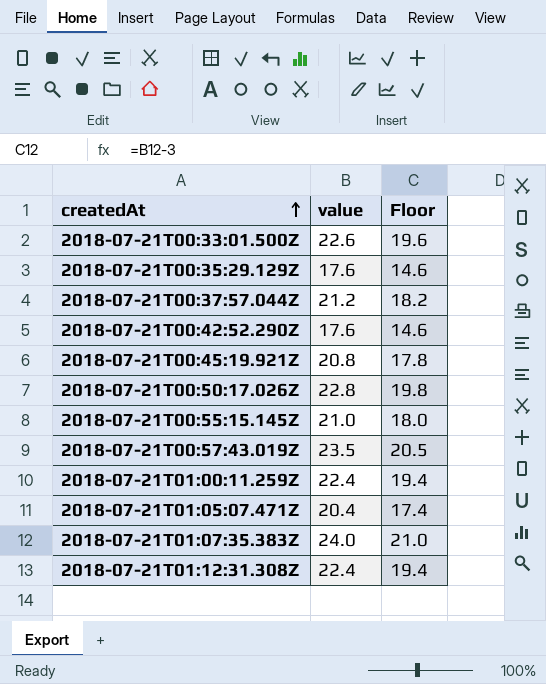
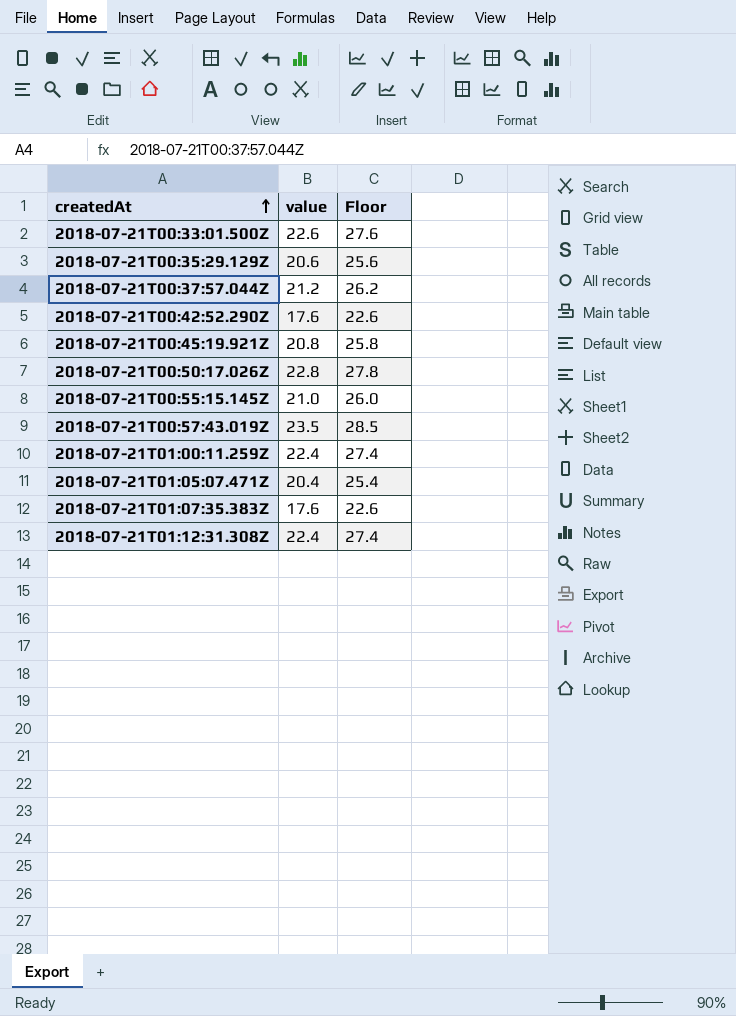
column Floor | formula: [value] - 3 -> [value] + 5
2018-07-21T00:35:29.129Z | value: 17.6 -> 20.6
2018-07-21T01:07:35.383Z | value: 24.0 -> 17.6

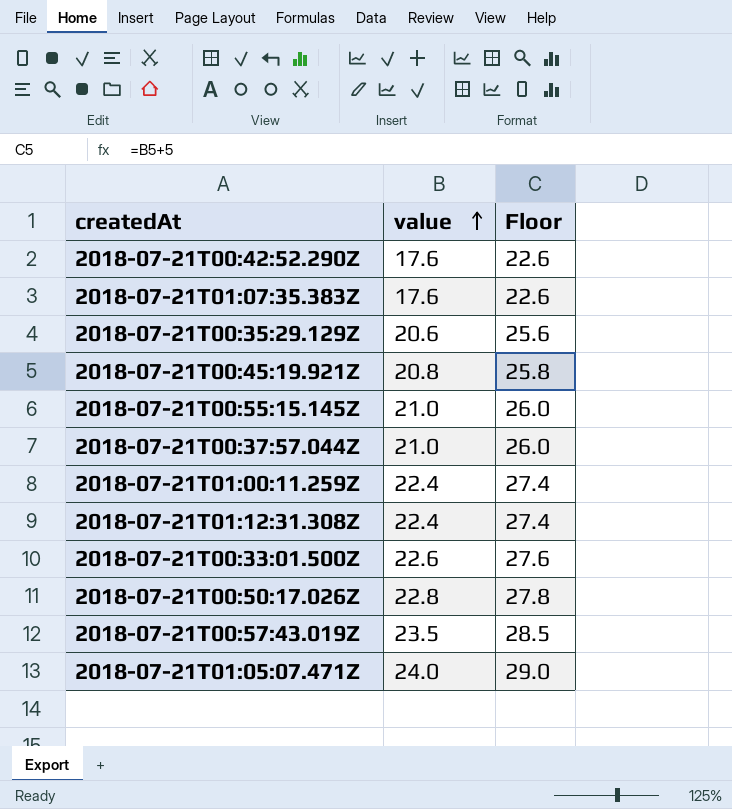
row order: createdAt ascending -> value ascending
2018-07-21T00:37:57.044Z | value: 21.2 -> 21.0
2018-07-21T00:37:57.044Z | Floor: 26.2 -> 26.0
2018-07-21T01:05:07.471Z | value: 20.4 -> 24.0
2018-07-21T01:05:07.471Z | Floor: 25.4 -> 29.0

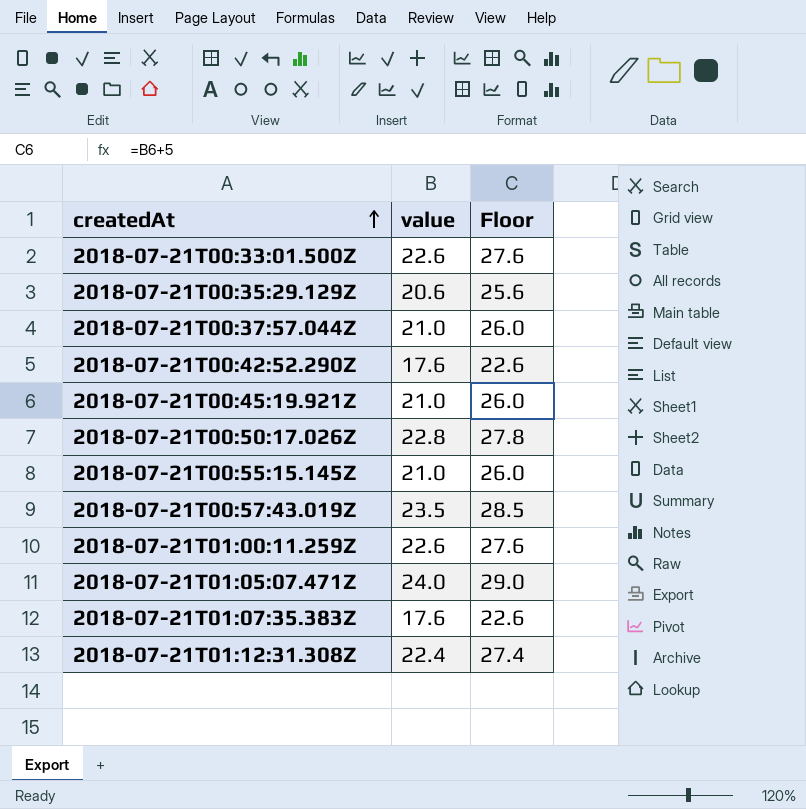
row order: value ascending -> createdAt ascending
2018-07-21T00:45:19.921Z | value: 20.8 -> 21.0
2018-07-21T00:45:19.921Z | Floor: 25.8 -> 26.0
2018-07-21T01:00:11.259Z | value: 22.4 -> 22.6
2018-07-21T01:00:11.259Z | Floor: 27.4 -> 27.6

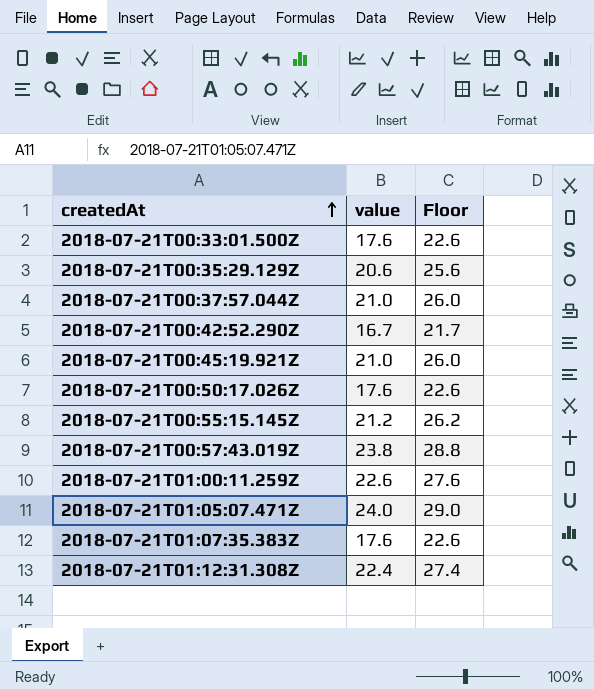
2018-07-21T00:33:01.500Z | value: 22.6 -> 17.6
2018-07-21T00:33:01.500Z | Floor: 27.6 -> 22.6
2018-07-21T00:42:52.290Z | value: 17.6 -> 16.7
2018-07-21T00:42:52.290Z | Floor: 22.6 -> 21.7
2018-07-21T00:50:17.026Z | value: 22.8 -> 17.6
2018-07-21T00:50:17.026Z | Floor: 27.8 -> 22.6
2018-07-21T00:55:15.145Z | value: 21.0 -> 21.2
2018-07-21T00:55:15.145Z | Floor: 26.0 -> 26.2
2018-07-21T00:57:43.019Z | value: 23.5 -> 23.8
2018-07-21T00:57:43.019Z | Floor: 28.5 -> 28.8

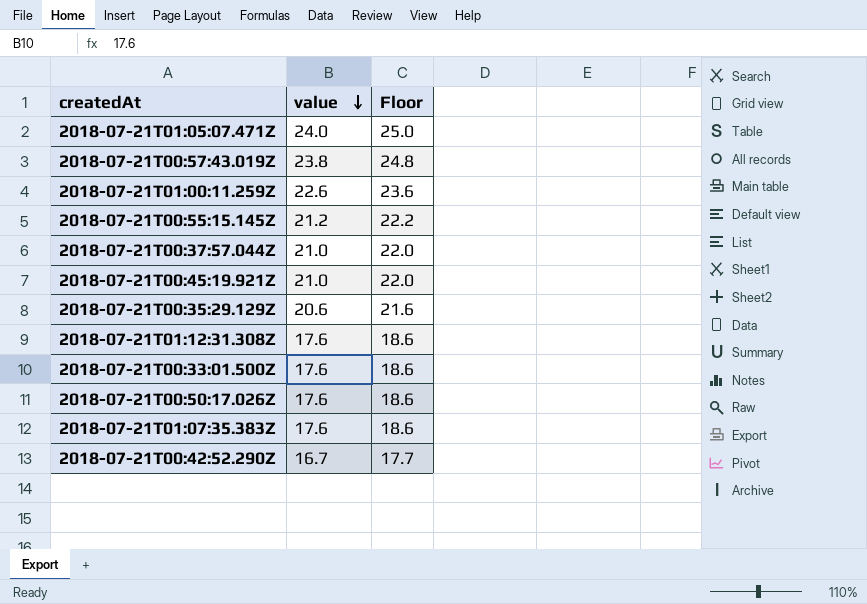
row order: createdAt ascending -> value descending
column Floor | formula: [value] + 5 -> [value] + 1
2018-07-21T01:12:31.308Z | value: 22.4 -> 17.6

